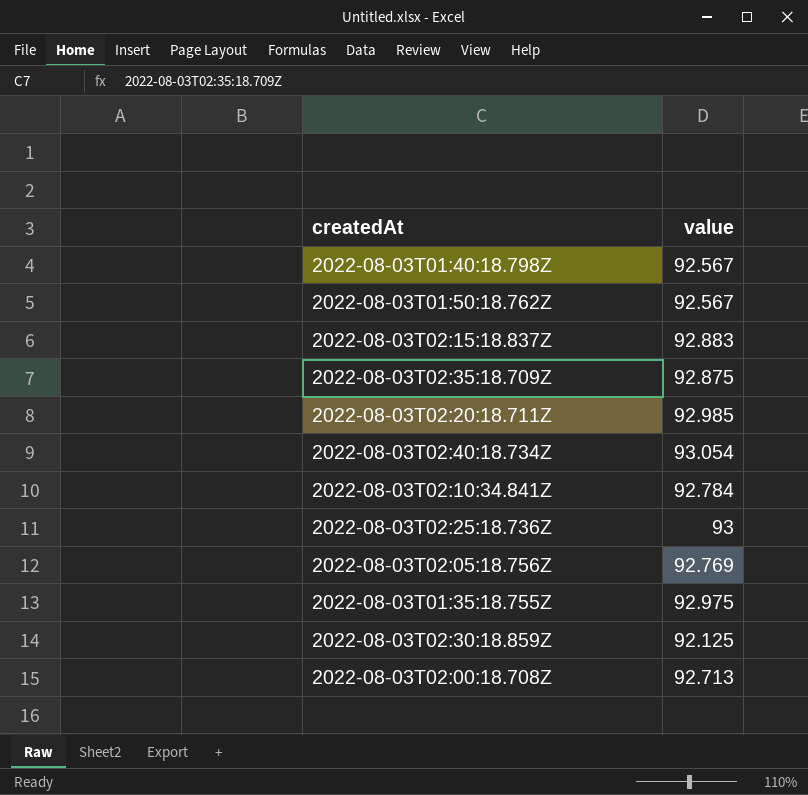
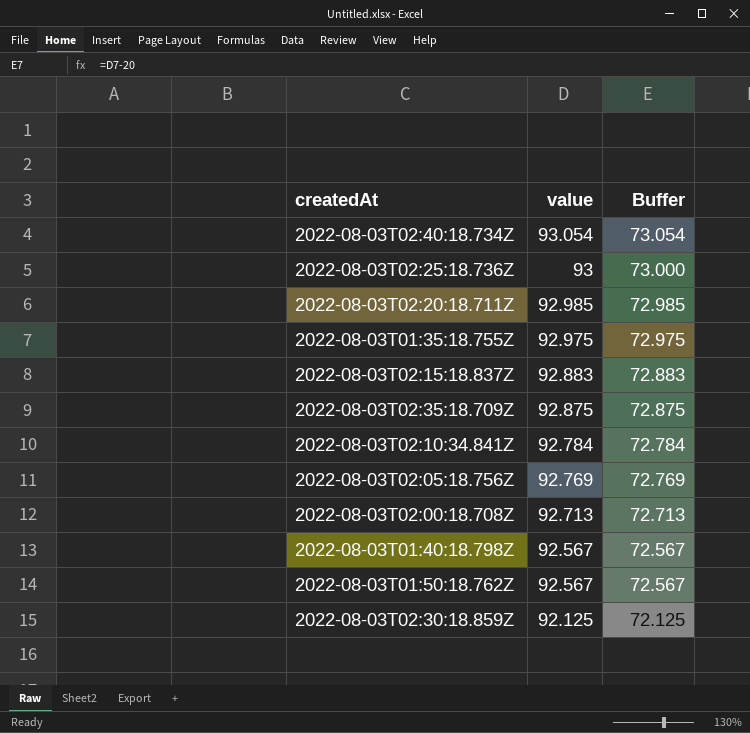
row order: none -> value descending
column Buffer | formula: none -> [value] - 20

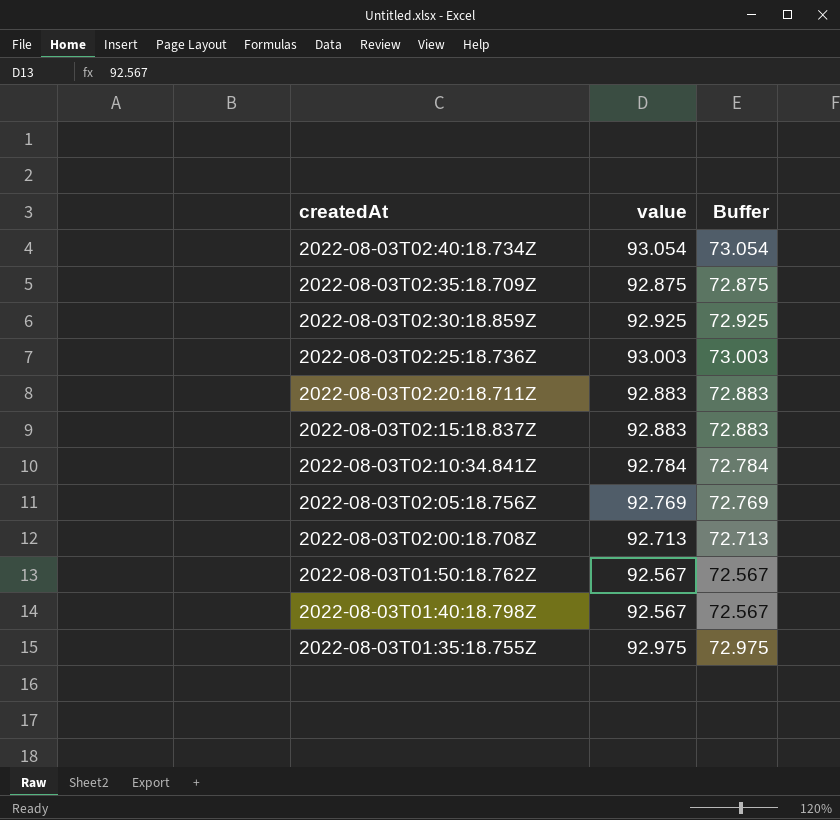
row order: value descending -> createdAt descending
2022-08-03T02:30:18.859Z | value: 92.125 -> 92.925
2022-08-03T02:30:18.859Z | Buffer: 72.125 -> 72.925
2022-08-03T02:25:18.736Z | value: 93 -> 93.003
2022-08-03T02:25:18.736Z | Buffer: 73.000 -> 73.003
2022-08-03T02:20:18.711Z | value: 92.985 -> 92.883
2022-08-03T02:20:18.711Z | Buffer: 72.985 -> 72.883

